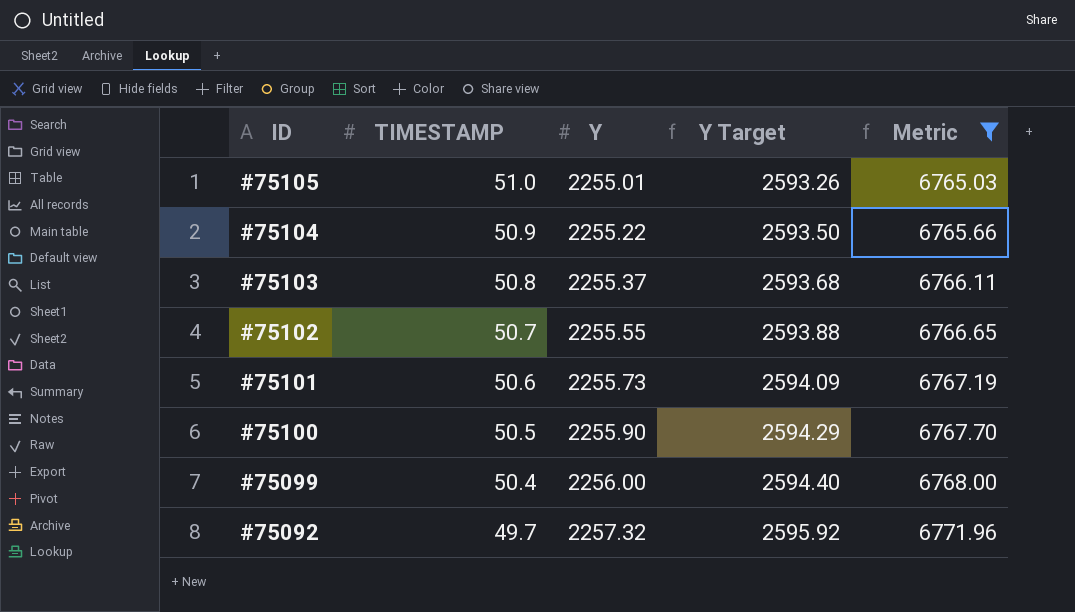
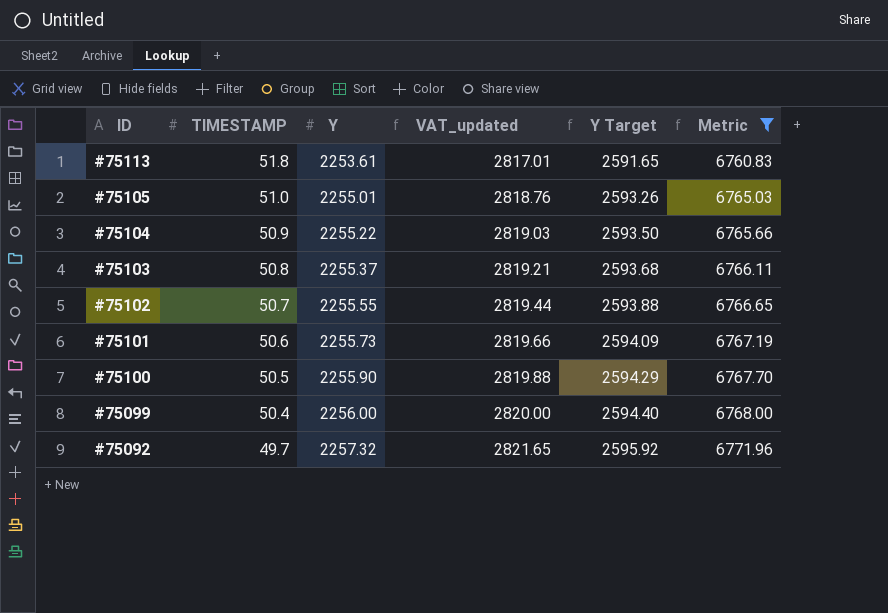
column VAT_updated | formula: none -> [Y] * 1.25
row #75113: none -> 51.8 | 2253.61 | 2817.01 | 2591.65 | 6760.83

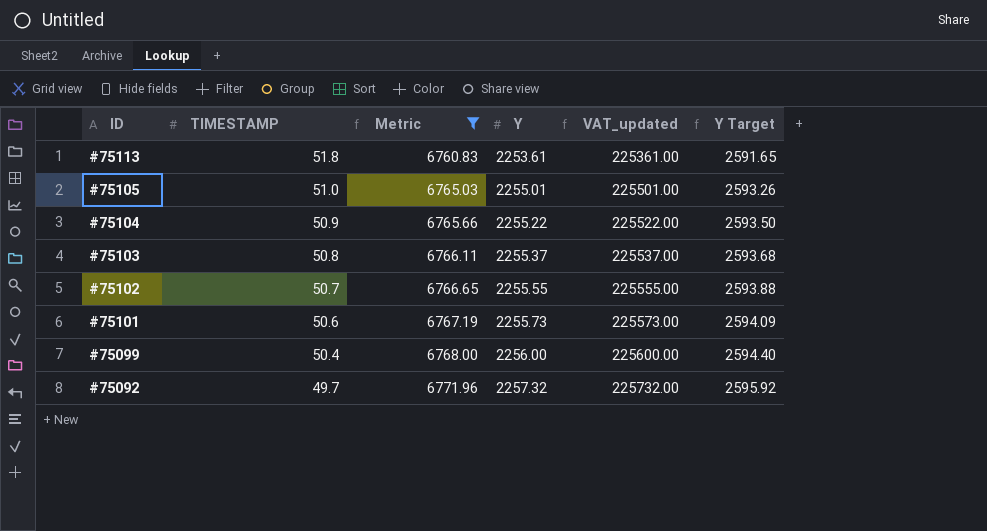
column Metric | position: 6 -> 3
column VAT_updated | formula: [Y] * 1.25 -> [Y] * 100
row #75100: 50.5 | 2255.90 | 2819.88 | 2594.29 | 6767.70 -> none

